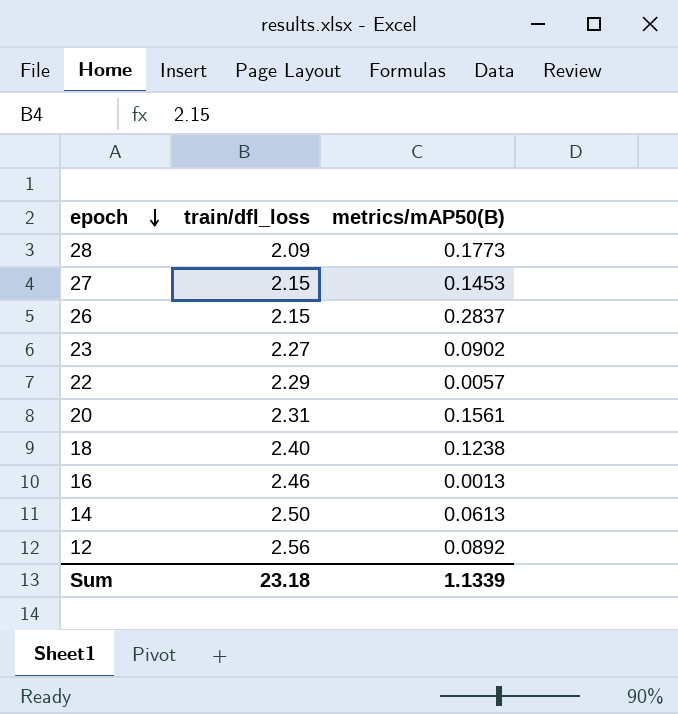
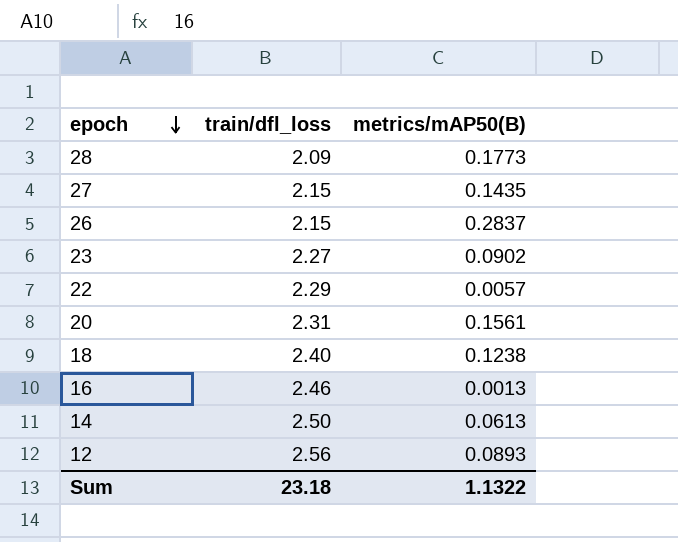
27 | metrics/mAP50(B): 0.1453 -> 0.1435
12 | metrics/mAP50(B): 0.0892 -> 0.0893
Sum | metrics/mAP50(B): 1.1339 -> 1.1322

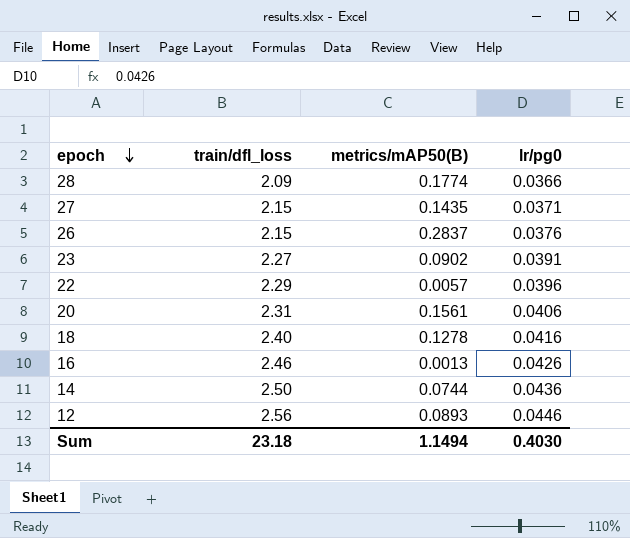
column lr/pg0 | position: none -> 4
28 | metrics/mAP50(B): 0.1773 -> 0.1774
18 | metrics/mAP50(B): 0.1238 -> 0.1278
14 | metrics/mAP50(B): 0.0613 -> 0.0744
Sum | metrics/mAP50(B): 1.1322 -> 1.1494

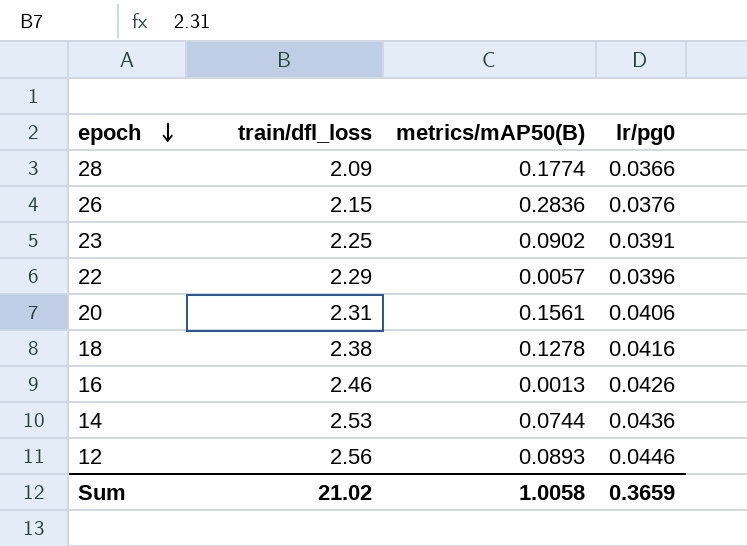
row 27: 2.15 | 0.1435 | 0.0371 -> none
26 | metrics/mAP50(B): 0.2837 -> 0.2836
23 | train/dfl_loss: 2.27 -> 2.25
18 | train/dfl_loss: 2.40 -> 2.38
14 | train/dfl_loss: 2.50 -> 2.53
Sum | train/dfl_loss: 23.18 -> 21.02
Sum | metrics/mAP50(B): 1.1494 -> 1.0058
Sum | lr/pg0: 0.4030 -> 0.3659

